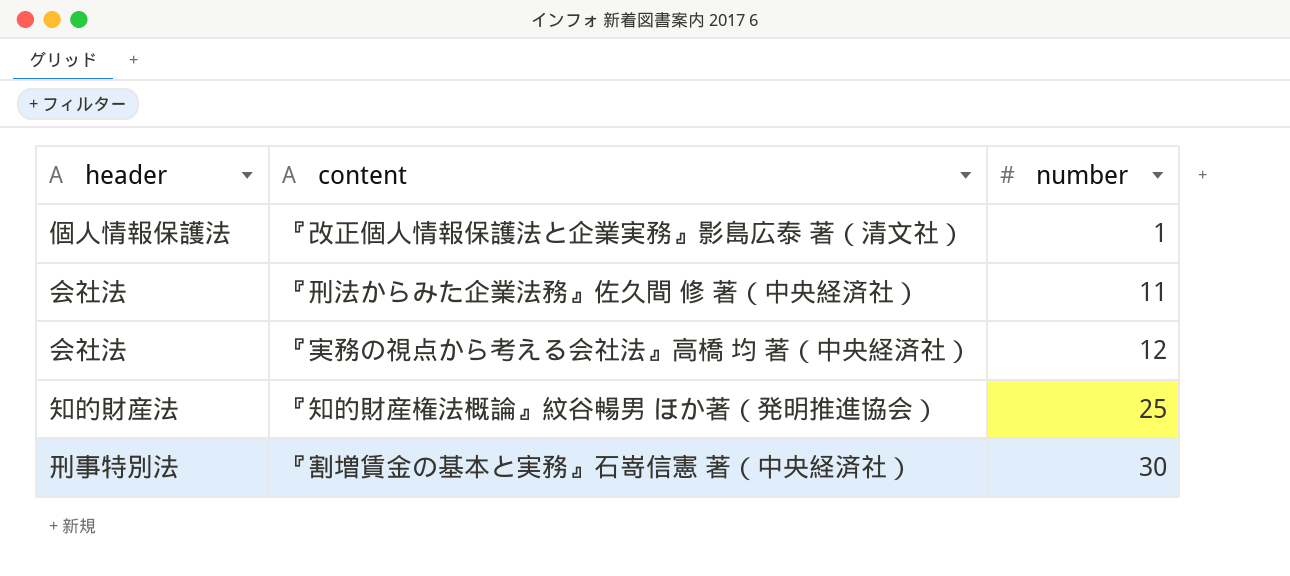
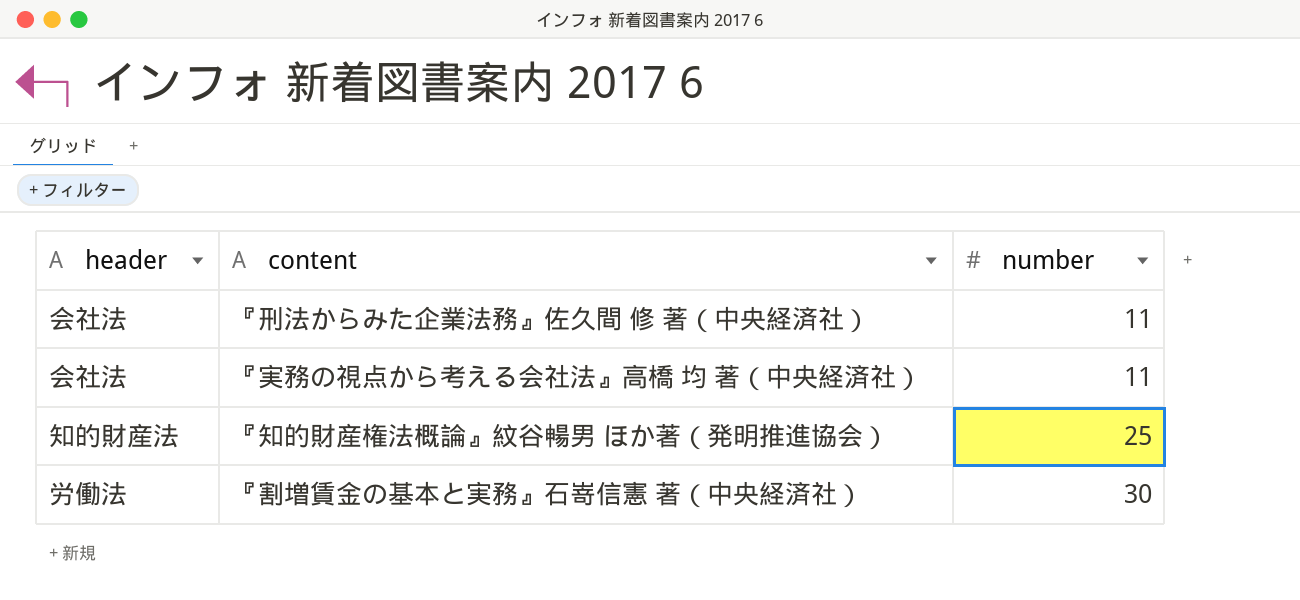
row 『改正個人情報保護法と企業実務』影島広泰 著（清文社）: 個人情報保護法 | 1 -> none
『実務の視点から考える会社法』高橋 均 著（中央経済社） | number: 12 -> 11
『割増賃金の基本と実務』石嵜信憲 著（中央経済社） | header: 刑事特別法 -> 労働法

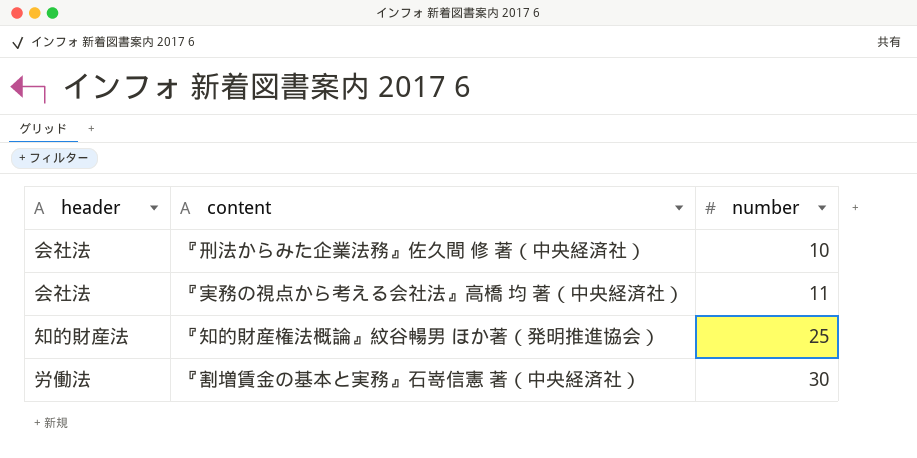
『刑法からみた企業法務』佐久間 修 著（中央経済社） | number: 11 -> 10

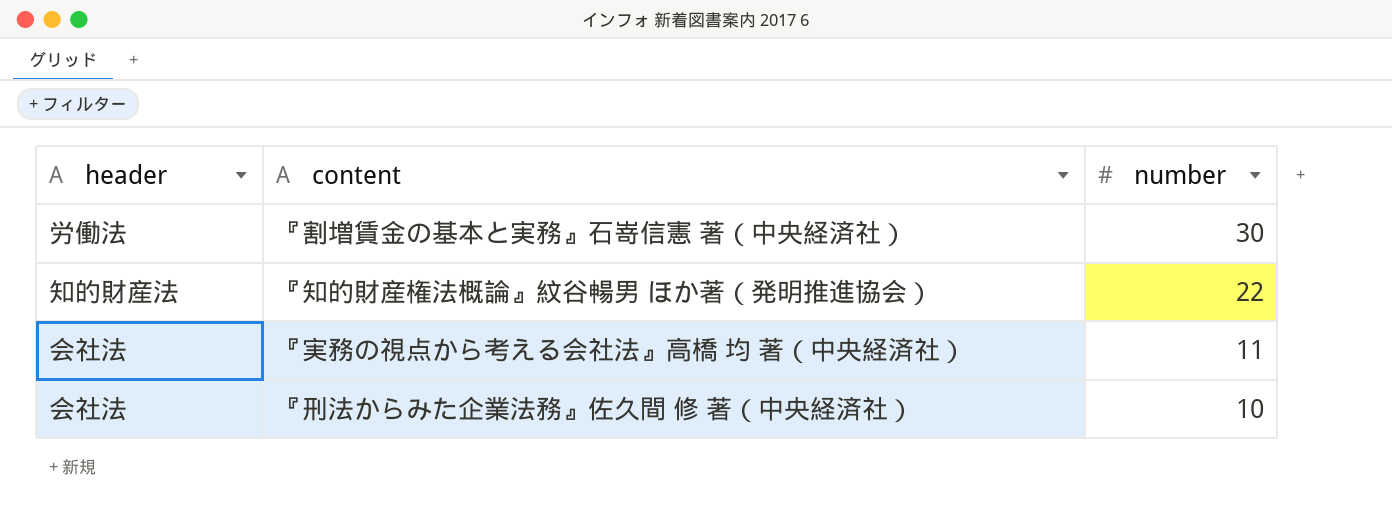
row order: number ascending -> number descending
『知的財産権法概論』紋谷暢男 ほか著（発明推進協会） | number: 25 -> 22

